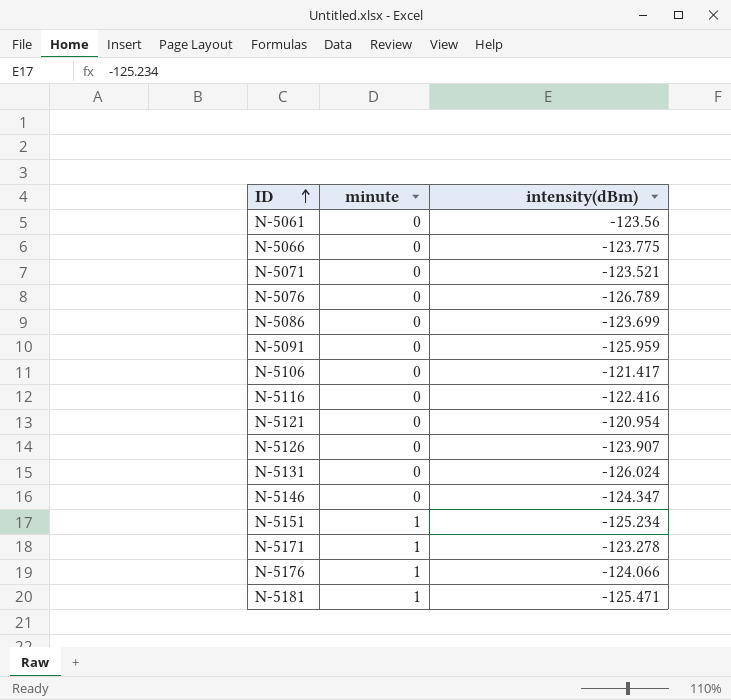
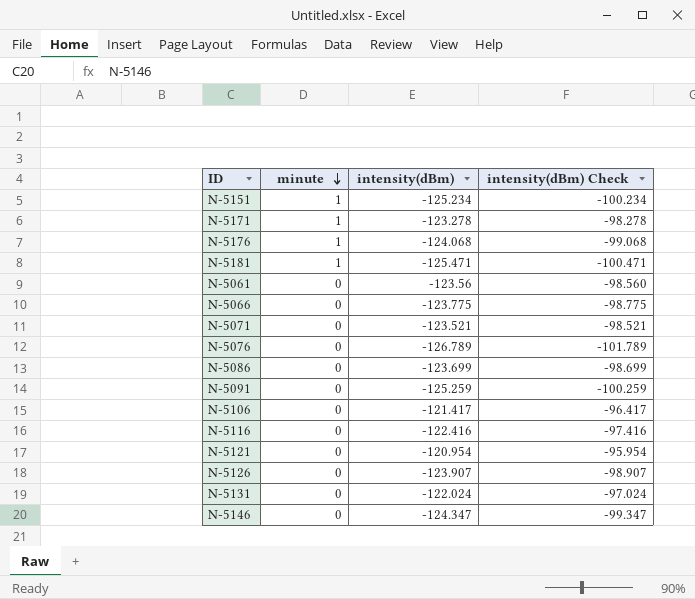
row order: ID ascending -> minute descending
column intensity(dBm) Check | formula: none -> [intensity(dBm)] + 25
N-5176 | intensity(dBm): -124.066 -> -124.068
N-5091 | intensity(dBm): -125.959 -> -125.259
N-5131 | intensity(dBm): -126.024 -> -122.024

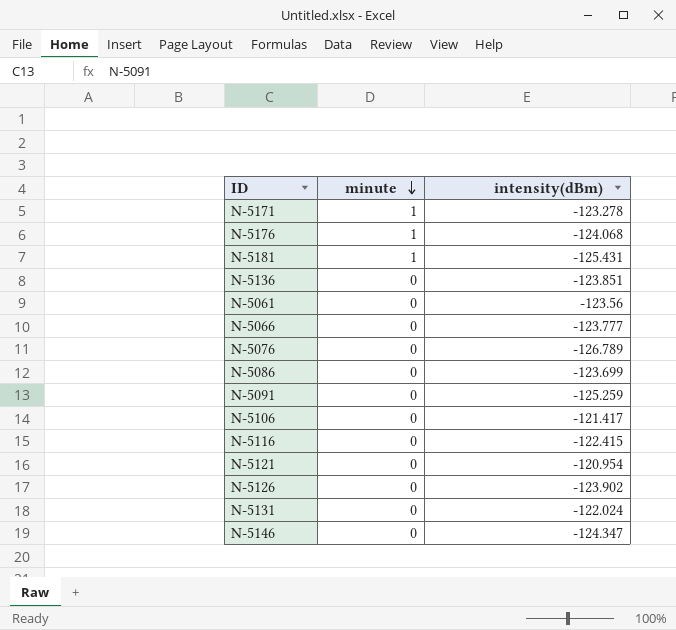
column intensity(dBm) Check | formula: [intensity(dBm)] + 25 -> none
row N-5151: 1 | -125.234 | -100.234 -> none
row N-5071: 0 | -123.521 | -98.521 -> none
N-5181 | intensity(dBm): -125.471 -> -125.431
row N-5136: none -> 0 | -123.851
N-5066 | intensity(dBm): -123.775 -> -123.777
N-5116 | intensity(dBm): -122.416 -> -122.415
N-5126 | intensity(dBm): -123.907 -> -123.902

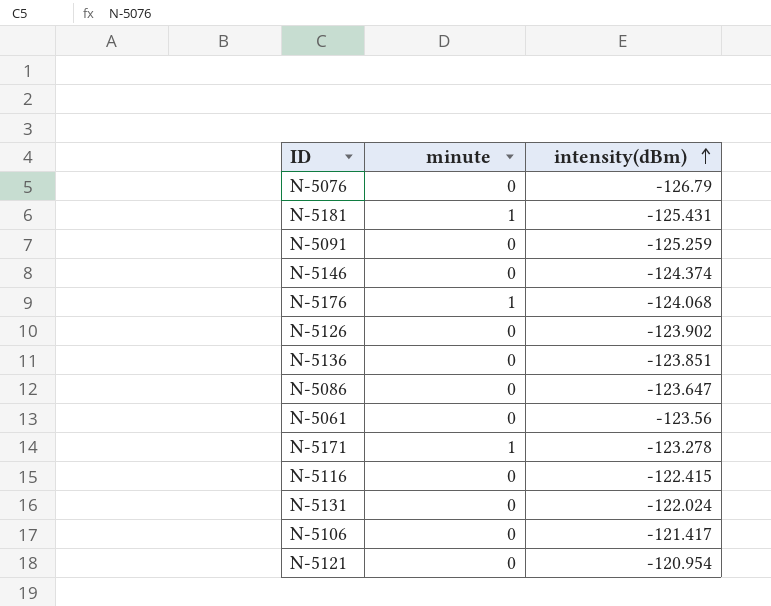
row order: minute descending -> intensity(dBm) ascending
row N-5066: 0 | -123.777 -> none
N-5076 | intensity(dBm): -126.789 -> -126.79
N-5146 | intensity(dBm): -124.347 -> -124.374
N-5086 | intensity(dBm): -123.699 -> -123.647

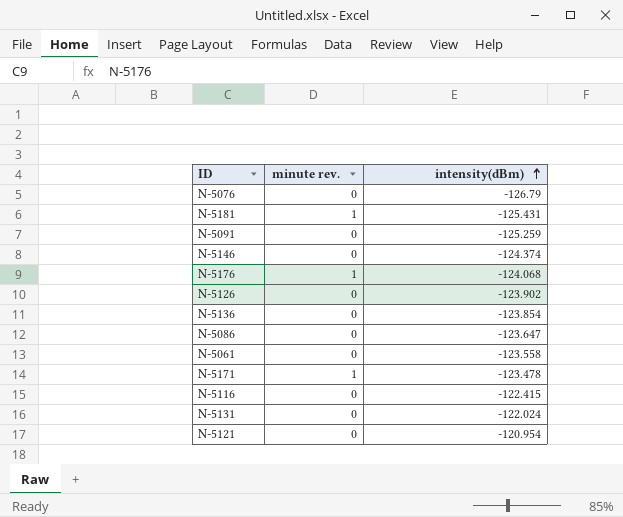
column name: minute -> minute rev.
row N-5106: 0 | -121.417 -> none
N-5136 | intensity(dBm): -123.851 -> -123.854
N-5061 | intensity(dBm): -123.56 -> -123.558
N-5171 | intensity(dBm): -123.278 -> -123.478

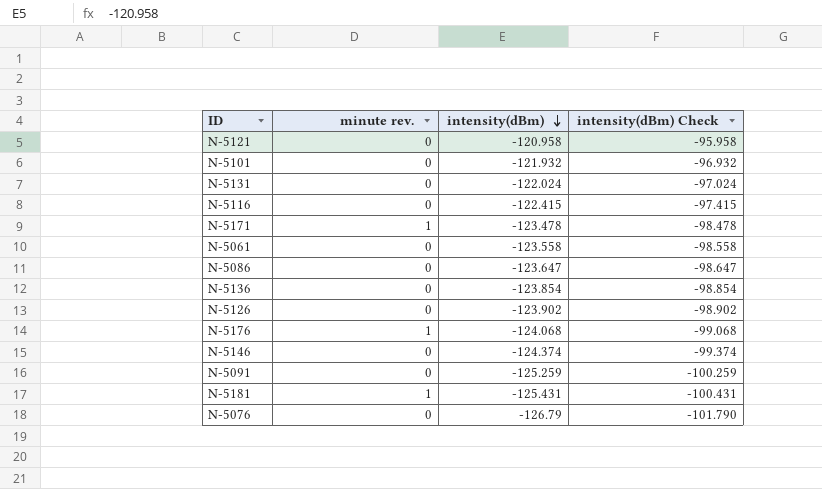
row order: intensity(dBm) ascending -> intensity(dBm) descending
column intensity(dBm) Check | formula: none -> [intensity(dBm)] + 25
N-5121 | intensity(dBm): -120.954 -> -120.958
row N-5101: none -> 0 | -121.932 | -96.932

